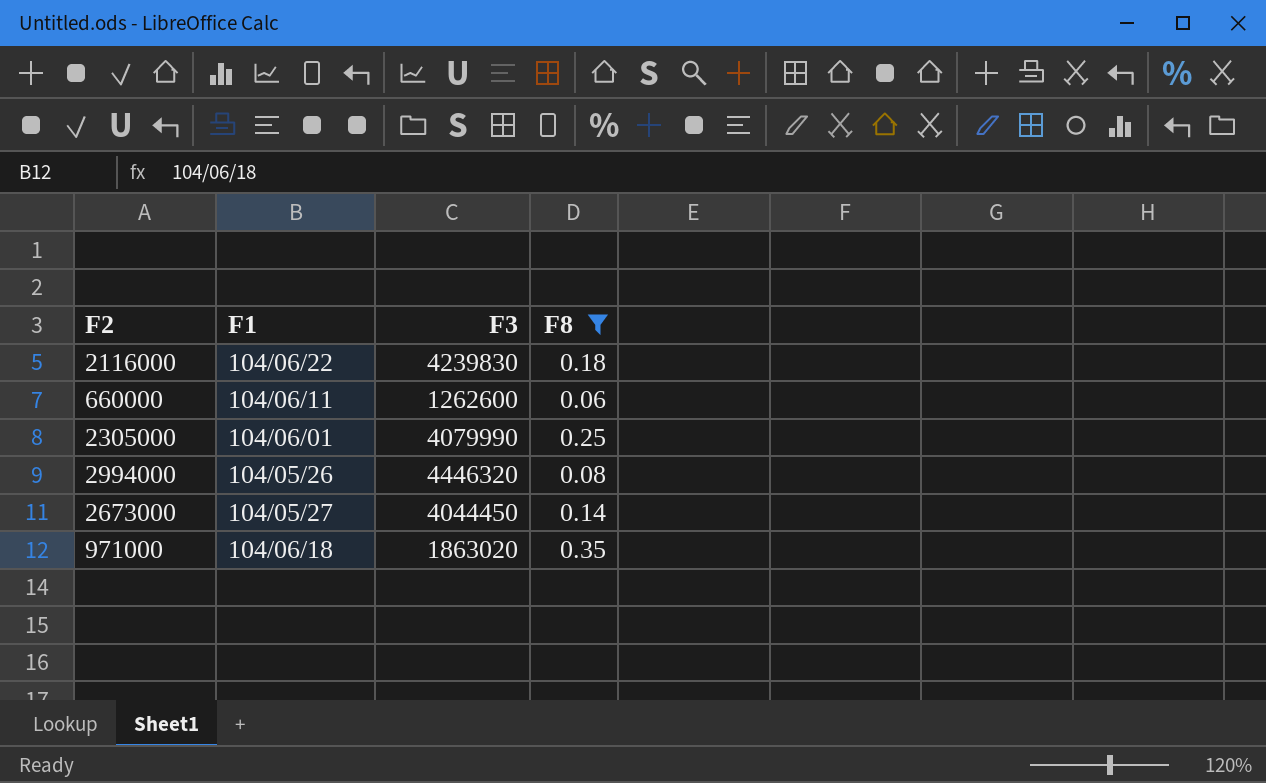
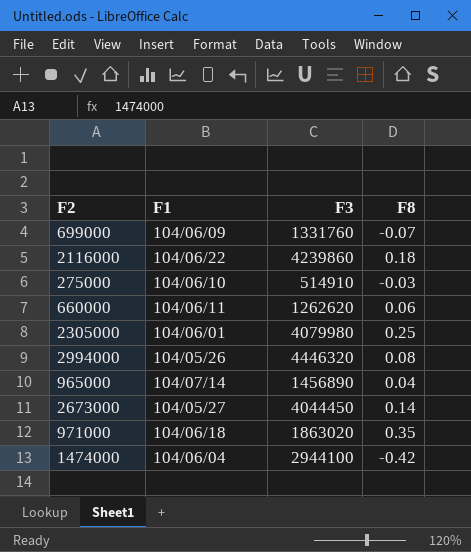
filter: F8 >= 0.06 -> none
2116000 | F3: 4239830 -> 4239860
660000 | F3: 1262600 -> 1262620
2305000 | F3: 4079990 -> 4079980

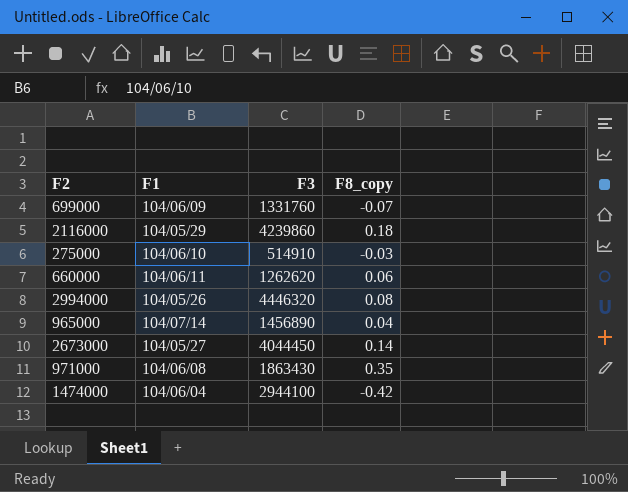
column name: F8 -> F8_copy
row 2305000: 104/06/01 | 4079980 | 0.25 -> none
2116000 | F1: 104/06/22 -> 104/05/29
971000 | F1: 104/06/18 -> 104/06/08
971000 | F3: 1863020 -> 1863430

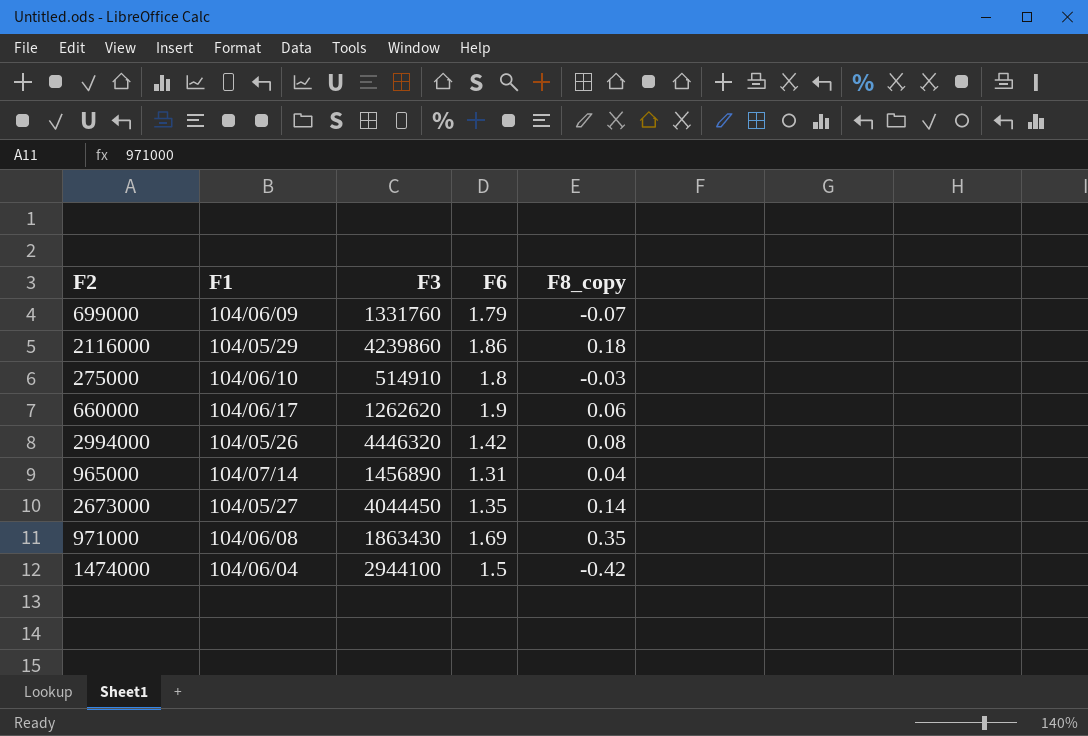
column F6 | position: none -> 4
660000 | F1: 104/06/11 -> 104/06/17

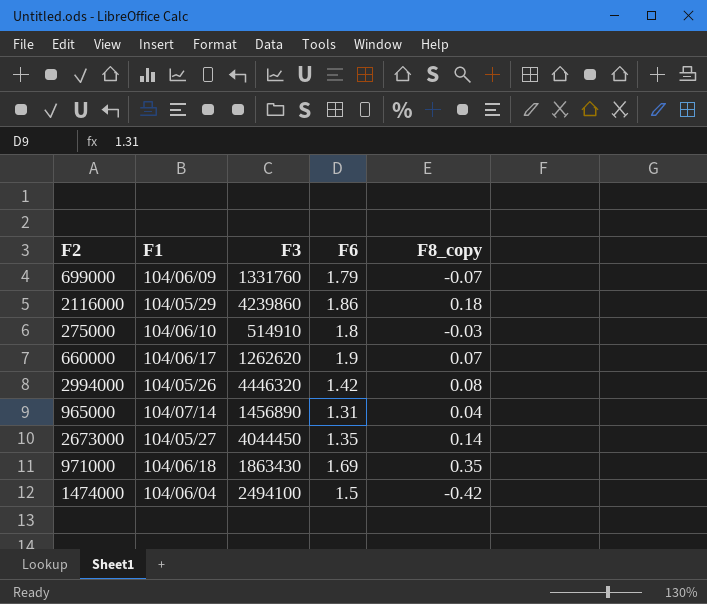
660000 | F8_copy: 0.06 -> 0.07
971000 | F1: 104/06/08 -> 104/06/18
1474000 | F3: 2944100 -> 2494100

